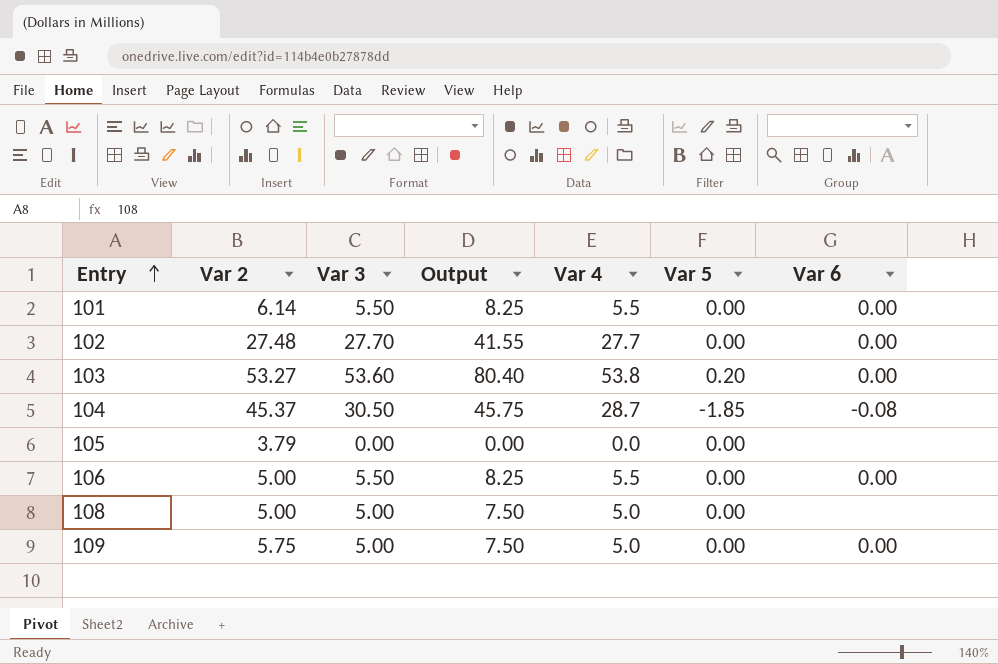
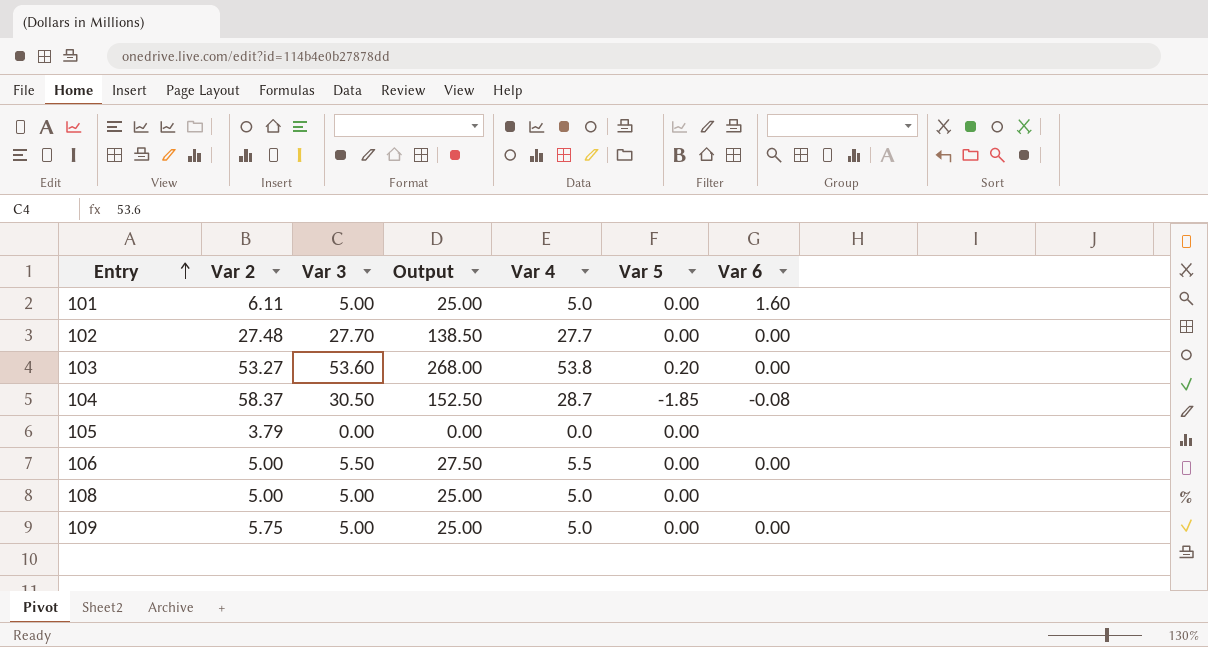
column Output | formula: [Var 3] * 1.5 -> [Var 3] * 5
101 | Var 2: 6.14 -> 6.11
101 | Var 3: 5.50 -> 5.00
101 | Var 4: 5.5 -> 5.0
101 | Var 6: 0.00 -> 1.60
104 | Var 2: 45.37 -> 58.37

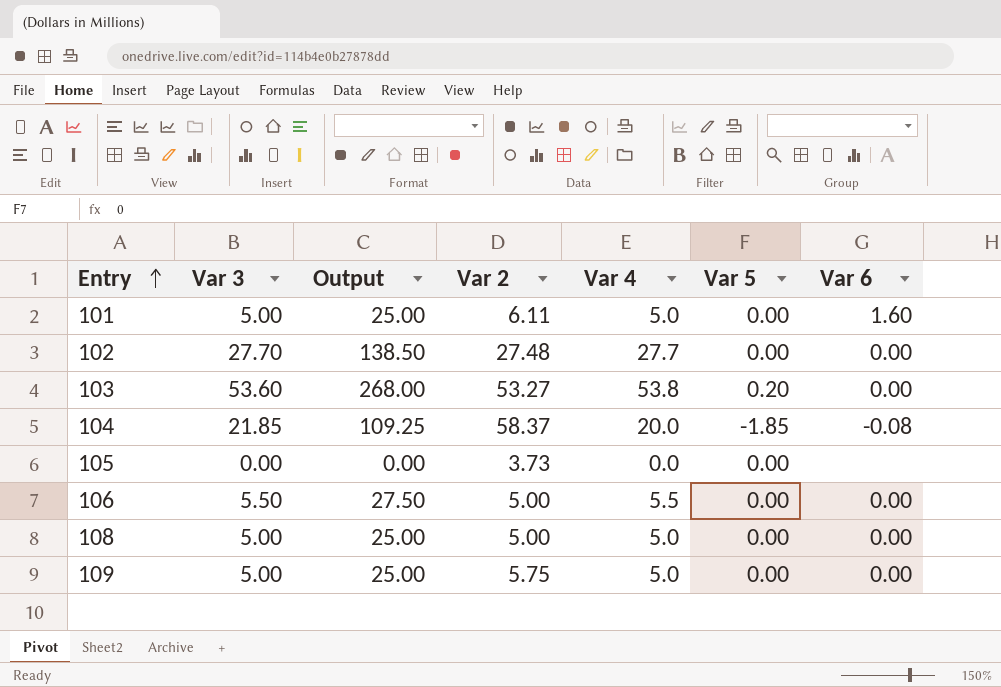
column Var 2 | position: 2 -> 4
104 | Var 3: 30.50 -> 21.85
104 | Output: 152.50 -> 109.25
104 | Var 4: 28.7 -> 20.0
105 | Var 2: 3.79 -> 3.73
108 | Var 6: none -> 0.00

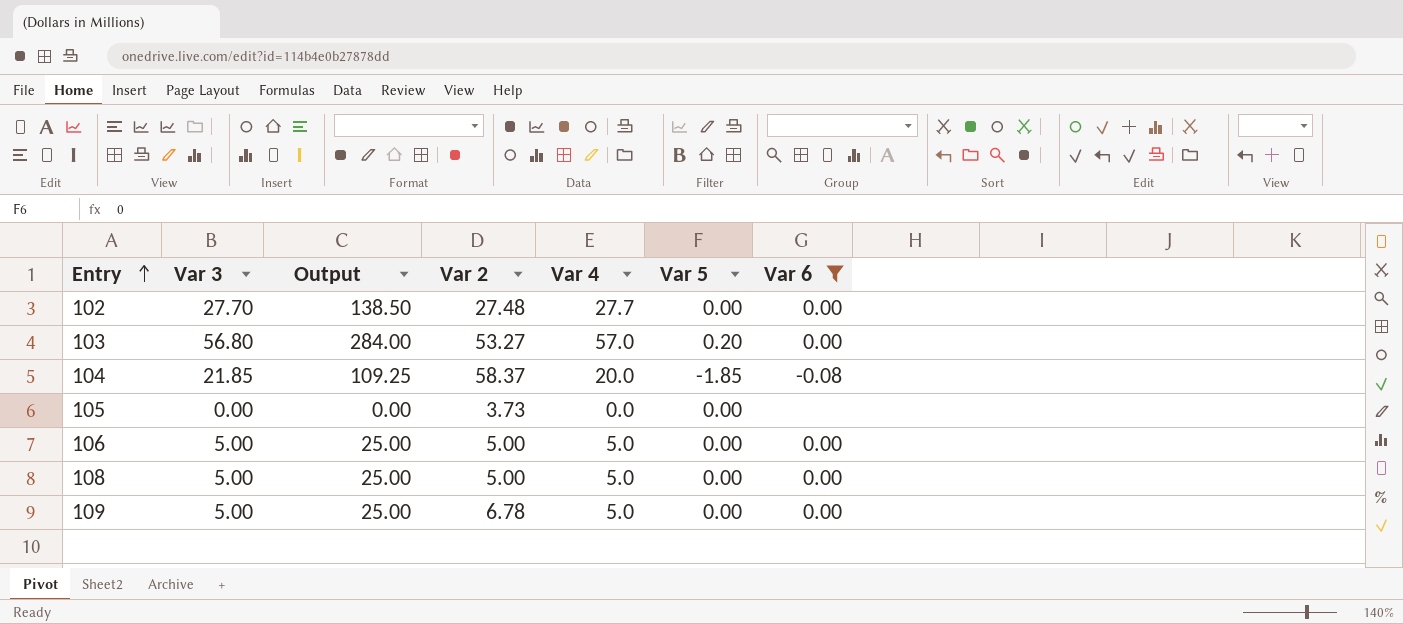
filter: none -> Var 6 != 1.60
103 | Var 3: 53.60 -> 56.80
103 | Output: 268.00 -> 284.00
103 | Var 4: 53.8 -> 57.0
106 | Var 3: 5.50 -> 5.00
106 | Output: 27.50 -> 25.00
106 | Var 4: 5.5 -> 5.0
109 | Var 2: 5.75 -> 6.78

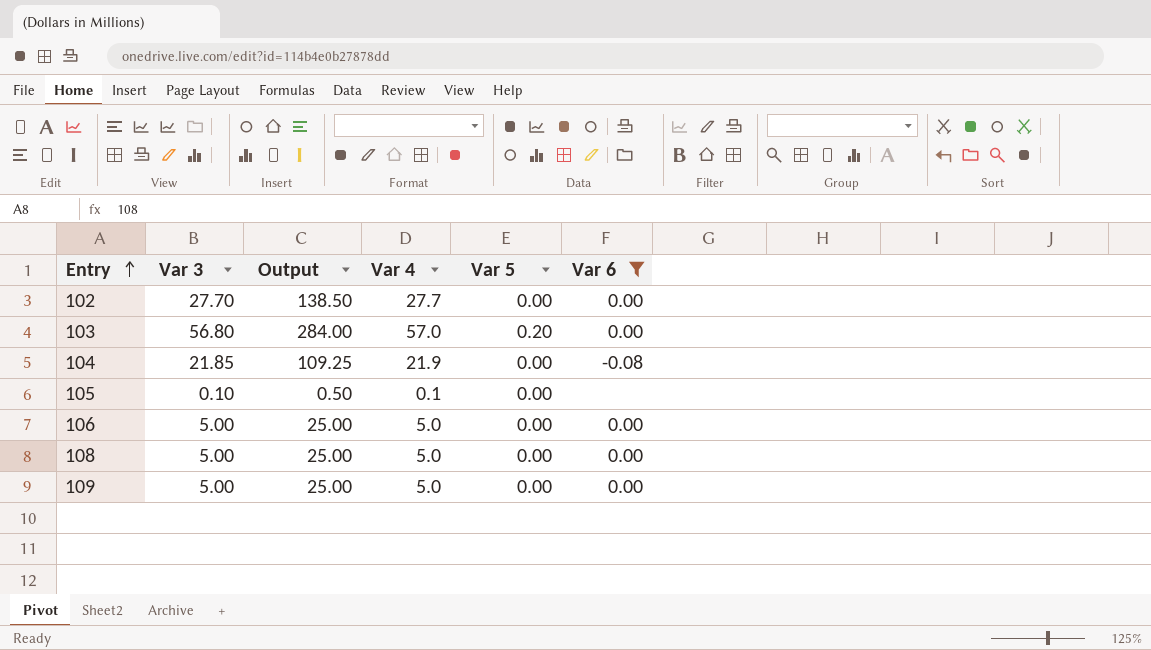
column Var 2 | position: 4 -> none
104 | Var 4: 20.0 -> 21.9
104 | Var 5: -1.85 -> 0.00
105 | Var 3: 0.00 -> 0.10
105 | Output: 0.00 -> 0.50
105 | Var 4: 0.0 -> 0.1

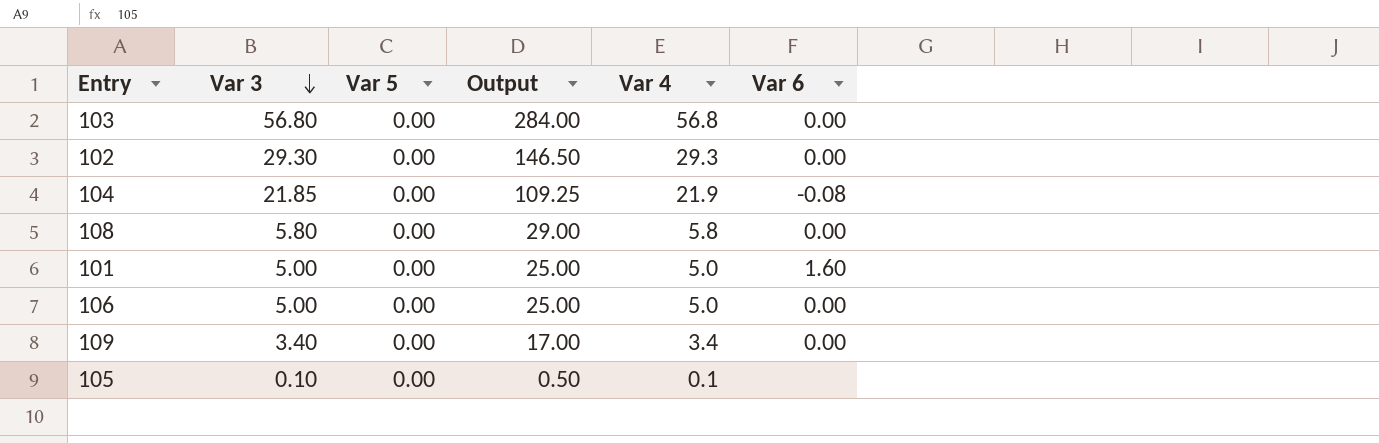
filter: Var 6 != 1.60 -> none
row order: Entry ascending -> Var 3 descending
column Var 5 | position: 5 -> 3
103 | Var 5: 0.20 -> 0.00
103 | Var 4: 57.0 -> 56.8
102 | Var 3: 27.70 -> 29.30
102 | Output: 138.50 -> 146.50
102 | Var 4: 27.7 -> 29.3
108 | Var 3: 5.00 -> 5.80
108 | Output: 25.00 -> 29.00
108 | Var 4: 5.0 -> 5.8
109 | Var 3: 5.00 -> 3.40
109 | Output: 25.00 -> 17.00
109 | Var 4: 5.0 -> 3.4

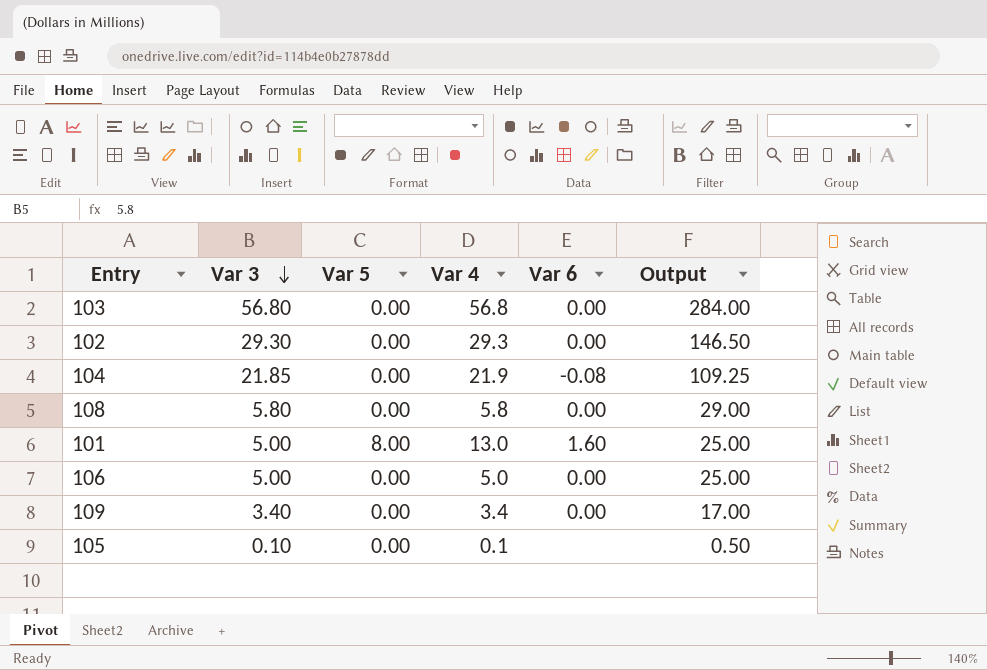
column Output | position: 4 -> 6
101 | Var 5: 0.00 -> 8.00
101 | Var 4: 5.0 -> 13.0

